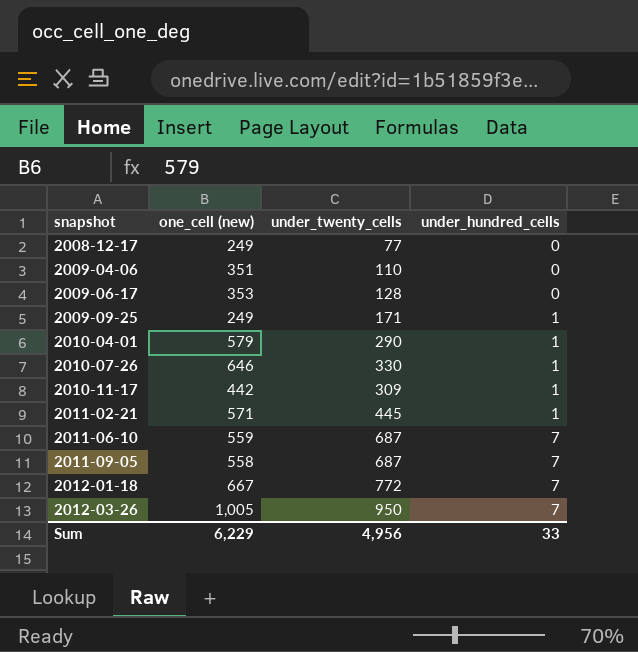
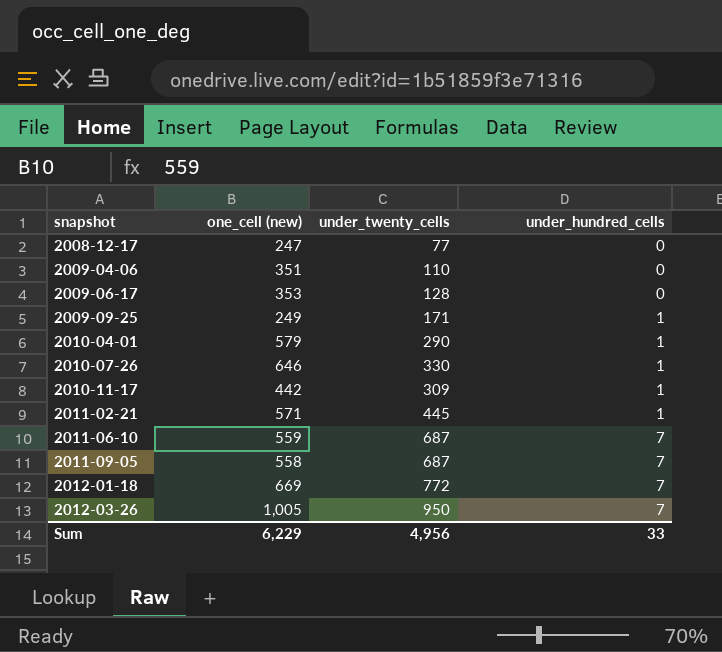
2008-12-17 | one_cell (new): 249 -> 247
2012-01-18 | one_cell (new): 667 -> 669

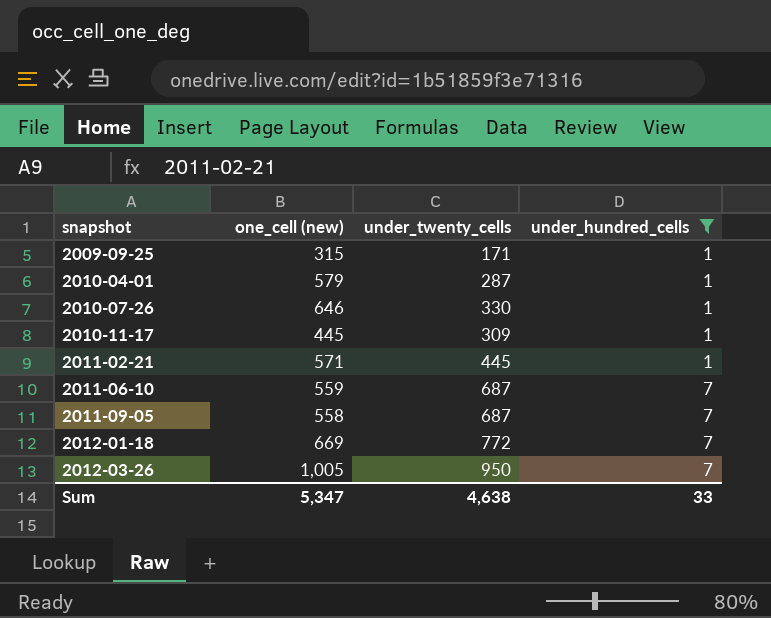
filter: none -> under_hundred_cells != 0
2009-09-25 | one_cell (new): 249 -> 315
2010-04-01 | under_twenty_cells: 290 -> 287
2010-11-17 | one_cell (new): 442 -> 445
Sum | one_cell (new): 6,229 -> 5,347
Sum | under_twenty_cells: 4,956 -> 4,638

